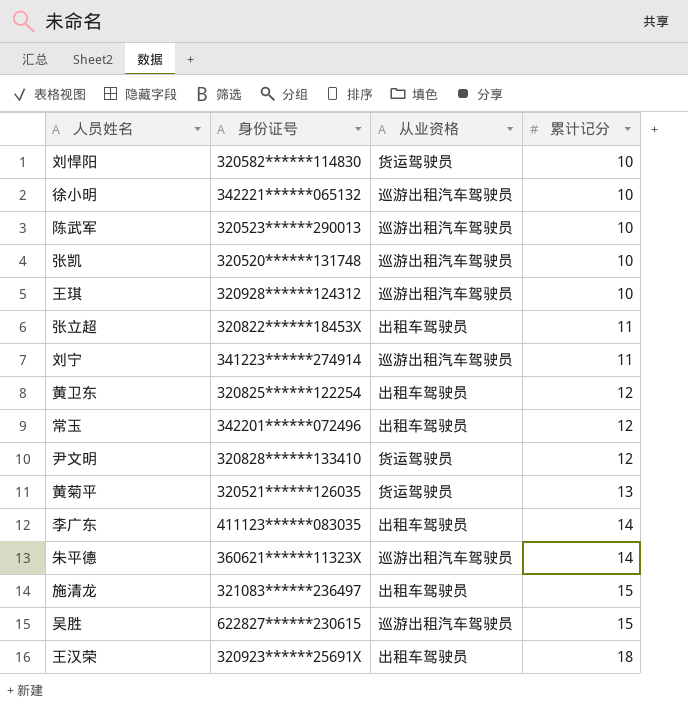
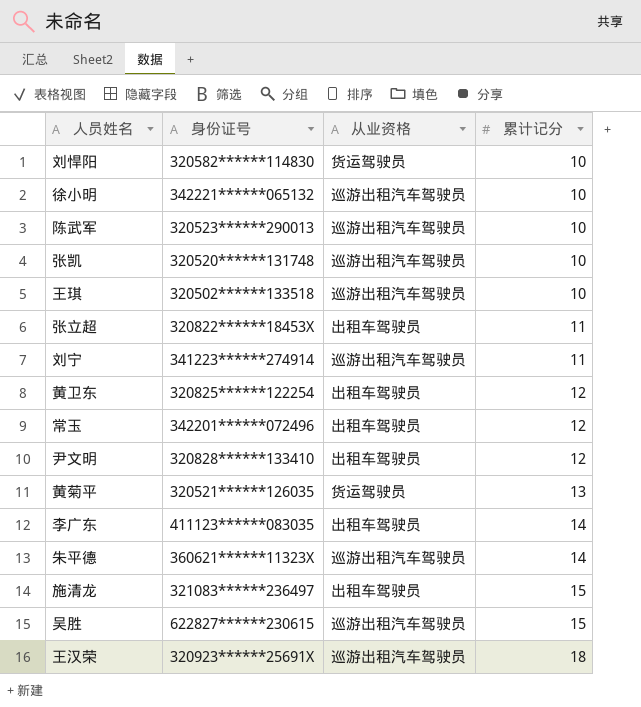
王琪 | 身份证号: 320928******124312 -> 320502******133518
尹文明 | 从业资格: 货运驾驶员 -> 出租车驾驶员
王汉荣 | 从业资格: 出租车驾驶员 -> 巡游出租汽车驾驶员

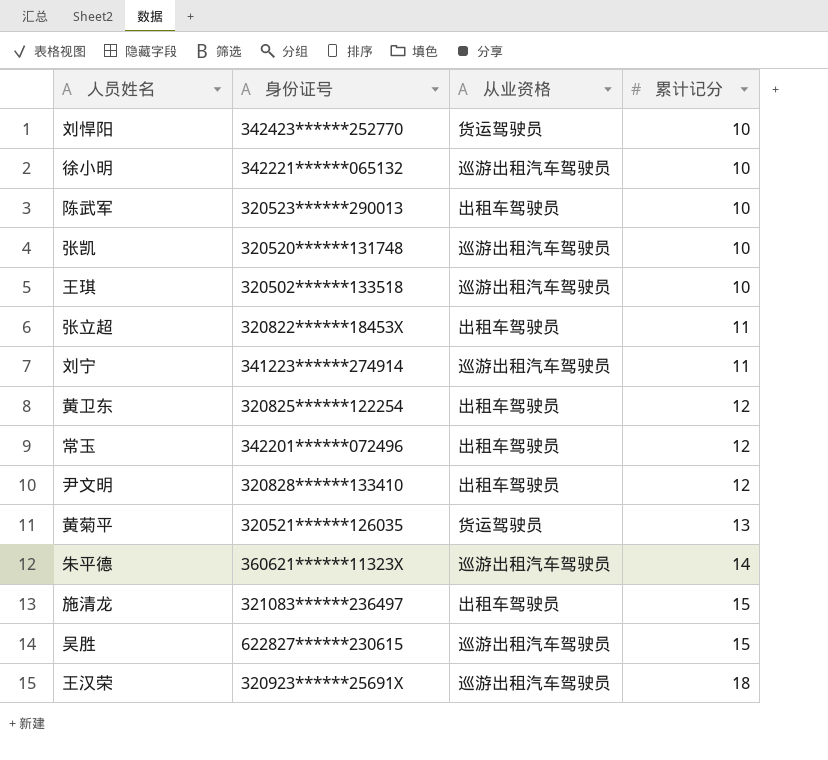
row 李广东: 411123******083035 | 出租车驾驶员 | 14 -> none
刘悍阳 | 身份证号: 320582******114830 -> 342423******252770
陈武军 | 从业资格: 巡游出租汽车驾驶员 -> 出租车驾驶员

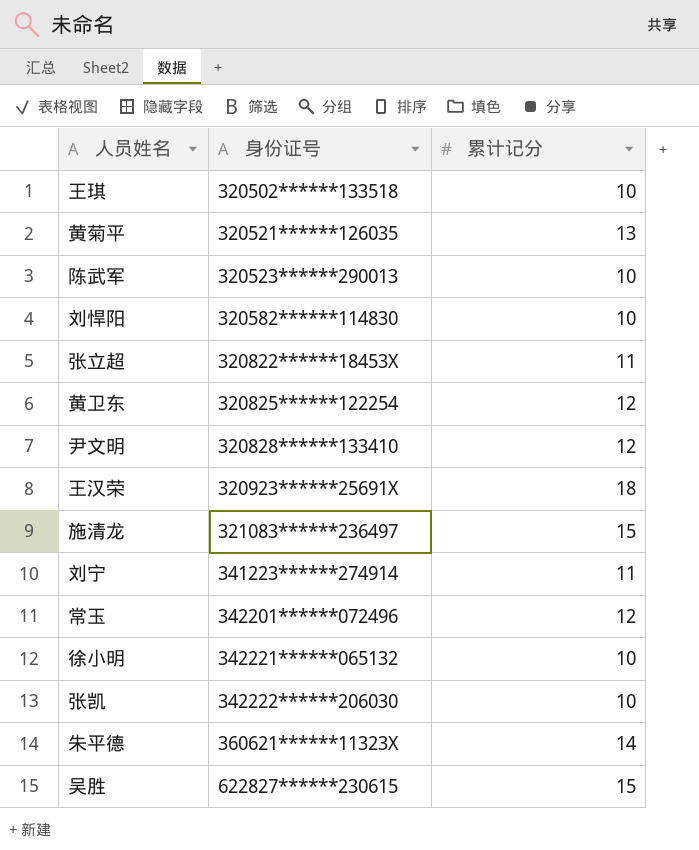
row order: 累计记分 ascending -> 身份证号 ascending
column 从业资格 | position: 3 -> none
刘悍阳 | 身份证号: 342423******252770 -> 320582******114830
张凯 | 身份证号: 320520******131748 -> 342222******206030

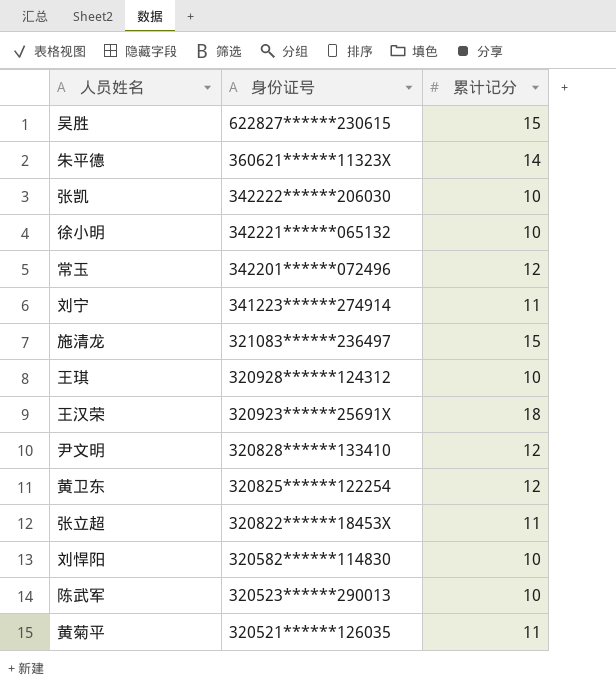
row order: 身份证号 ascending -> 身份证号 descending
王琪 | 身份证号: 320502******133518 -> 320928******124312
黄菊平 | 累计记分: 13 -> 11

